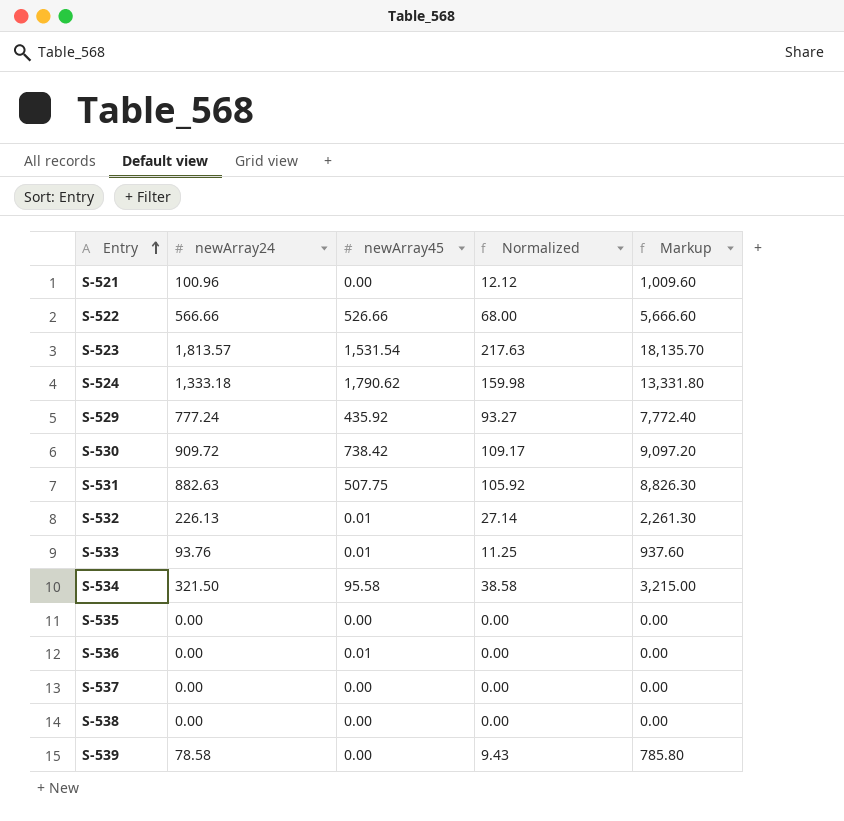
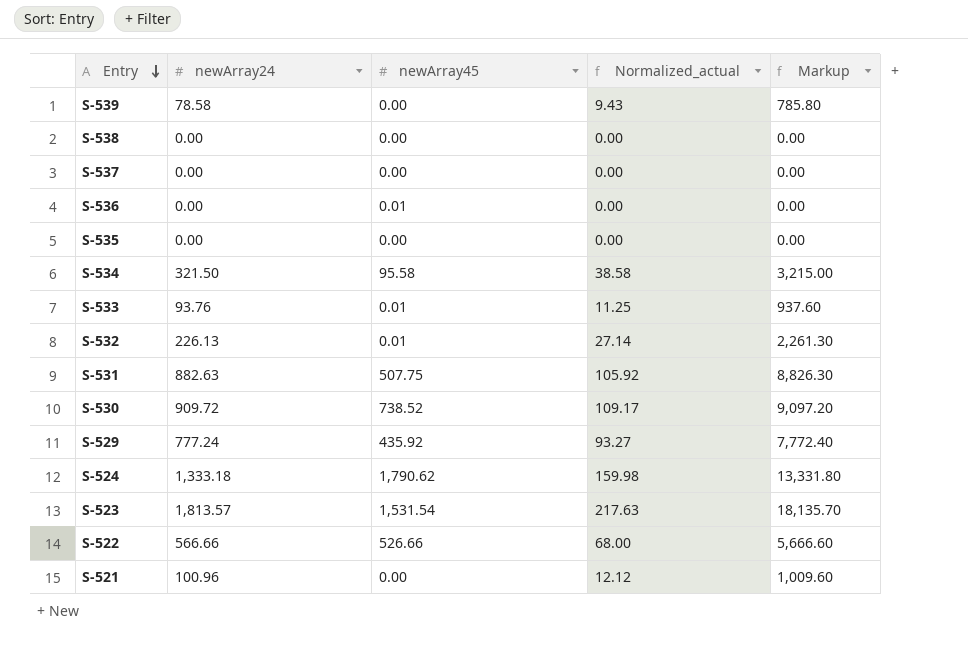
row order: Entry ascending -> Entry descending
column name: Normalized -> Normalized_actual
S-530 | newArray45: 738.42 -> 738.52

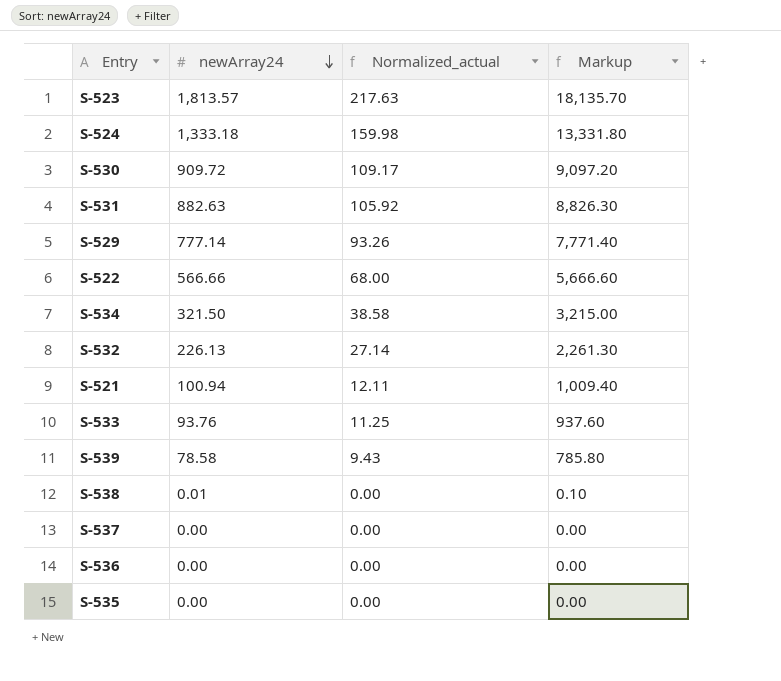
row order: Entry descending -> newArray24 descending
column newArray45 | position: 3 -> none
S-529 | newArray24: 777.24 -> 777.14
S-529 | Normalized_actual: 93.27 -> 93.26
S-529 | Markup: 7,772.40 -> 7,771.40
S-521 | newArray24: 100.96 -> 100.94
S-521 | Normalized_actual: 12.12 -> 12.11
S-521 | Markup: 1,009.60 -> 1,009.40
S-538 | newArray24: 0.00 -> 0.01
S-538 | Markup: 0.00 -> 0.10

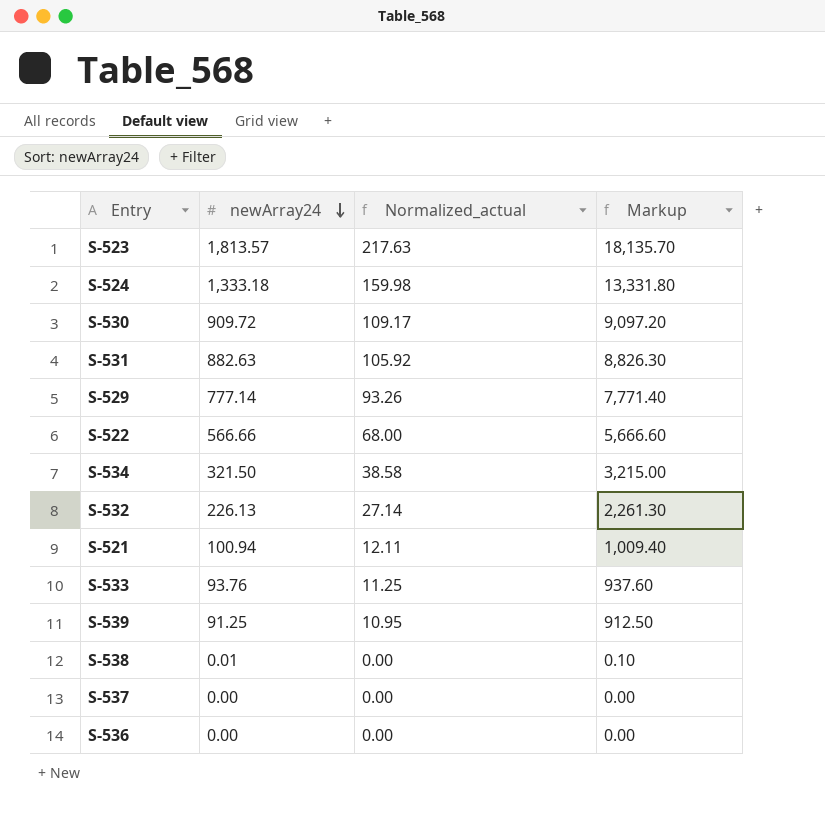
row S-535: 0.00 | 0.00 | 0.00 -> none
S-539 | newArray24: 78.58 -> 91.25
S-539 | Normalized_actual: 9.43 -> 10.95
S-539 | Markup: 785.80 -> 912.50

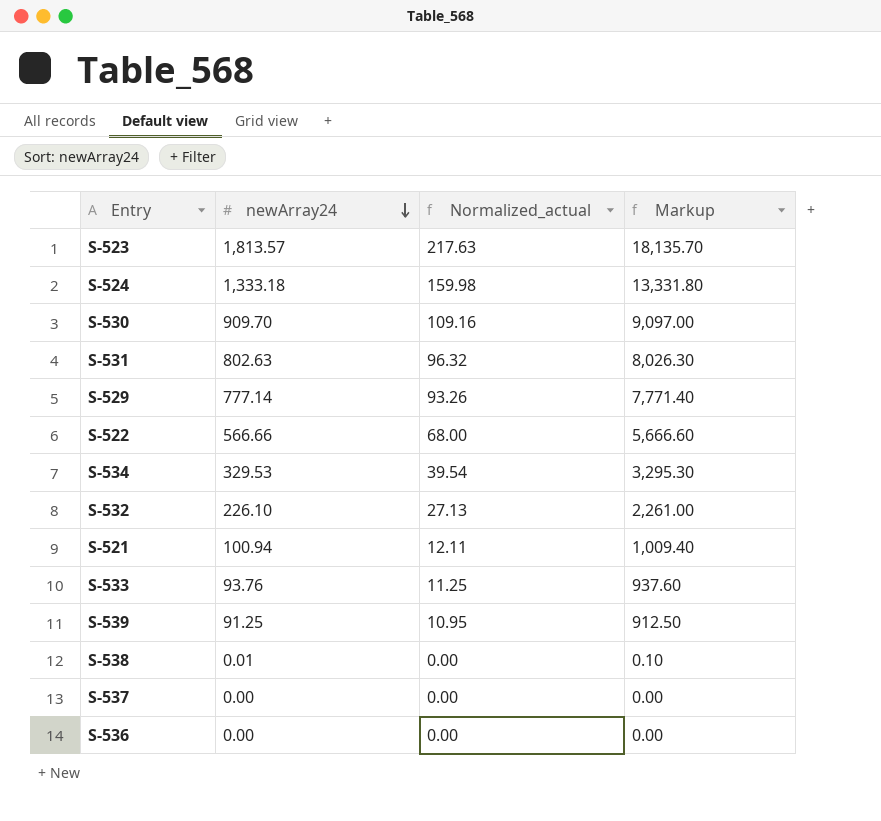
S-530 | newArray24: 909.72 -> 909.70
S-530 | Normalized_actual: 109.17 -> 109.16
S-530 | Markup: 9,097.20 -> 9,097.00
S-531 | newArray24: 882.63 -> 802.63
S-531 | Normalized_actual: 105.92 -> 96.32
S-531 | Markup: 8,826.30 -> 8,026.30
S-534 | newArray24: 321.50 -> 329.53
S-534 | Normalized_actual: 38.58 -> 39.54
S-534 | Markup: 3,215.00 -> 3,295.30
S-532 | newArray24: 226.13 -> 226.10
S-532 | Normalized_actual: 27.14 -> 27.13
S-532 | Markup: 2,261.30 -> 2,261.00

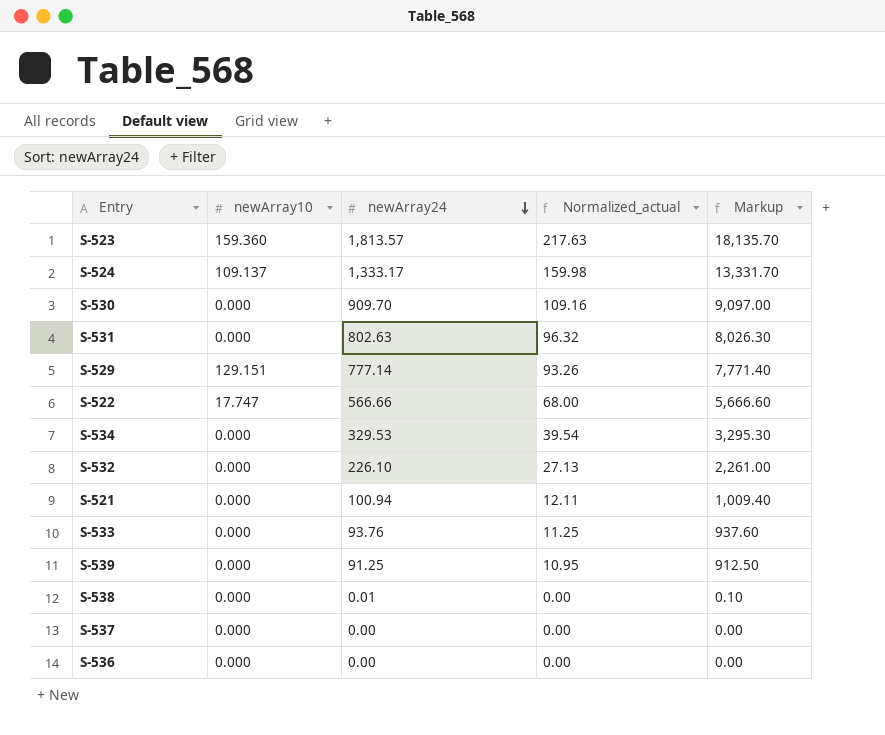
column newArray10 | position: none -> 2
S-524 | newArray24: 1,333.18 -> 1,333.17
S-524 | Markup: 13,331.80 -> 13,331.70

